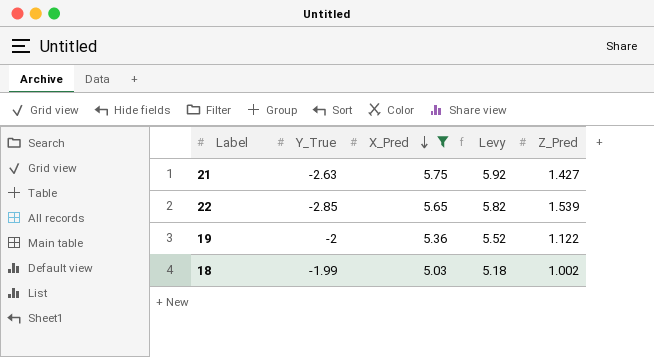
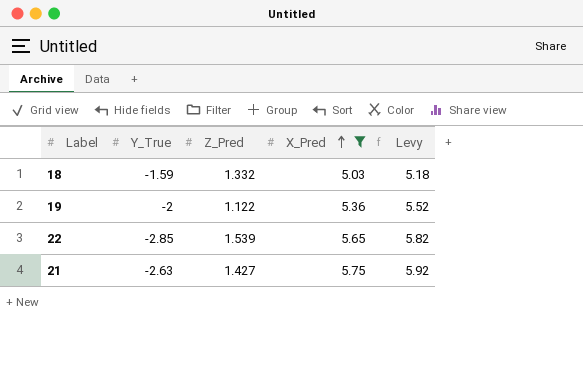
row order: X_Pred descending -> X_Pred ascending
column Z_Pred | position: 5 -> 3
18 | Y_True: -1.99 -> -1.59
18 | Z_Pred: 1.002 -> 1.332

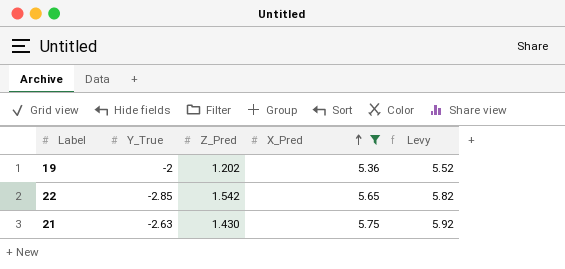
row 18: -1.59 | 1.332 | 5.03 | 5.18 -> none
19 | Z_Pred: 1.122 -> 1.202
22 | Z_Pred: 1.539 -> 1.542
21 | Z_Pred: 1.427 -> 1.430

